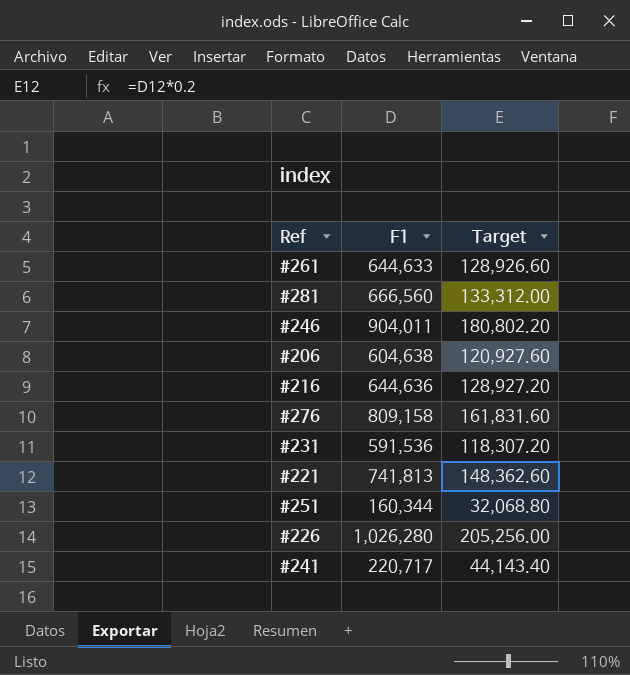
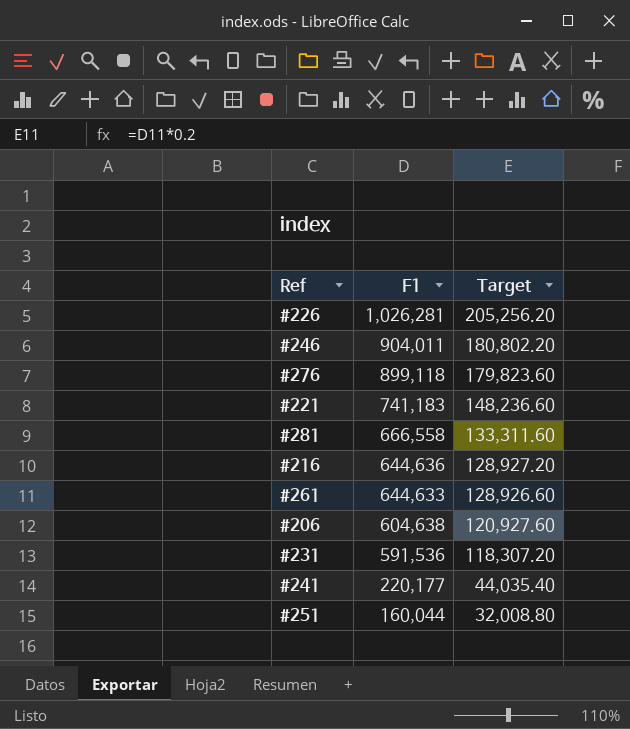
row order: none -> F1 descending
#226 | F1: 1,026,280 -> 1,026,281
#226 | Target: 205,256.00 -> 205,256.20
#276 | F1: 809,158 -> 899,118
#276 | Target: 161,831.60 -> 179,823.60
#221 | F1: 741,813 -> 741,183
#221 | Target: 148,362.60 -> 148,236.60
#281 | F1: 666,560 -> 666,558
#281 | Target: 133,312.00 -> 133,311.60
#241 | F1: 220,717 -> 220,177
#241 | Target: 44,143.40 -> 44,035.40
#251 | F1: 160,344 -> 160,044
#251 | Target: 32,068.80 -> 32,008.80

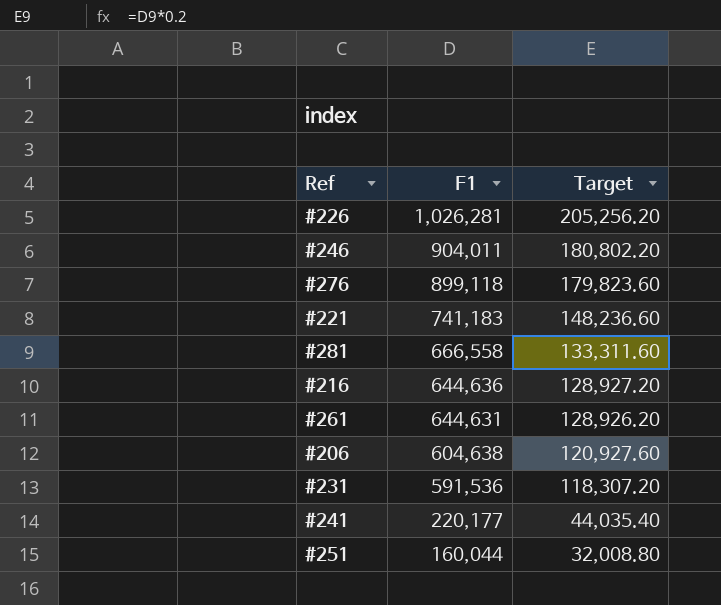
#261 | F1: 644,633 -> 644,631
#261 | Target: 128,926.60 -> 128,926.20

